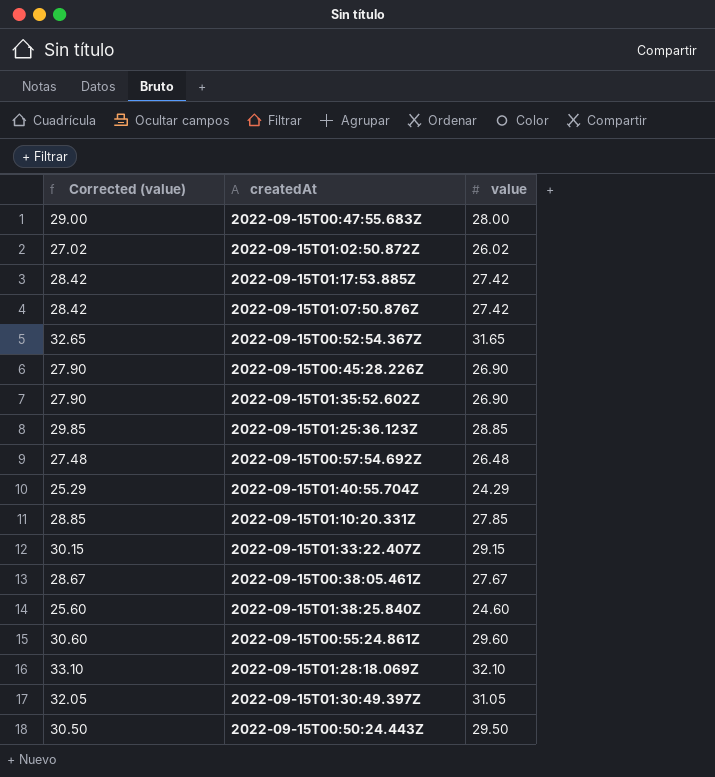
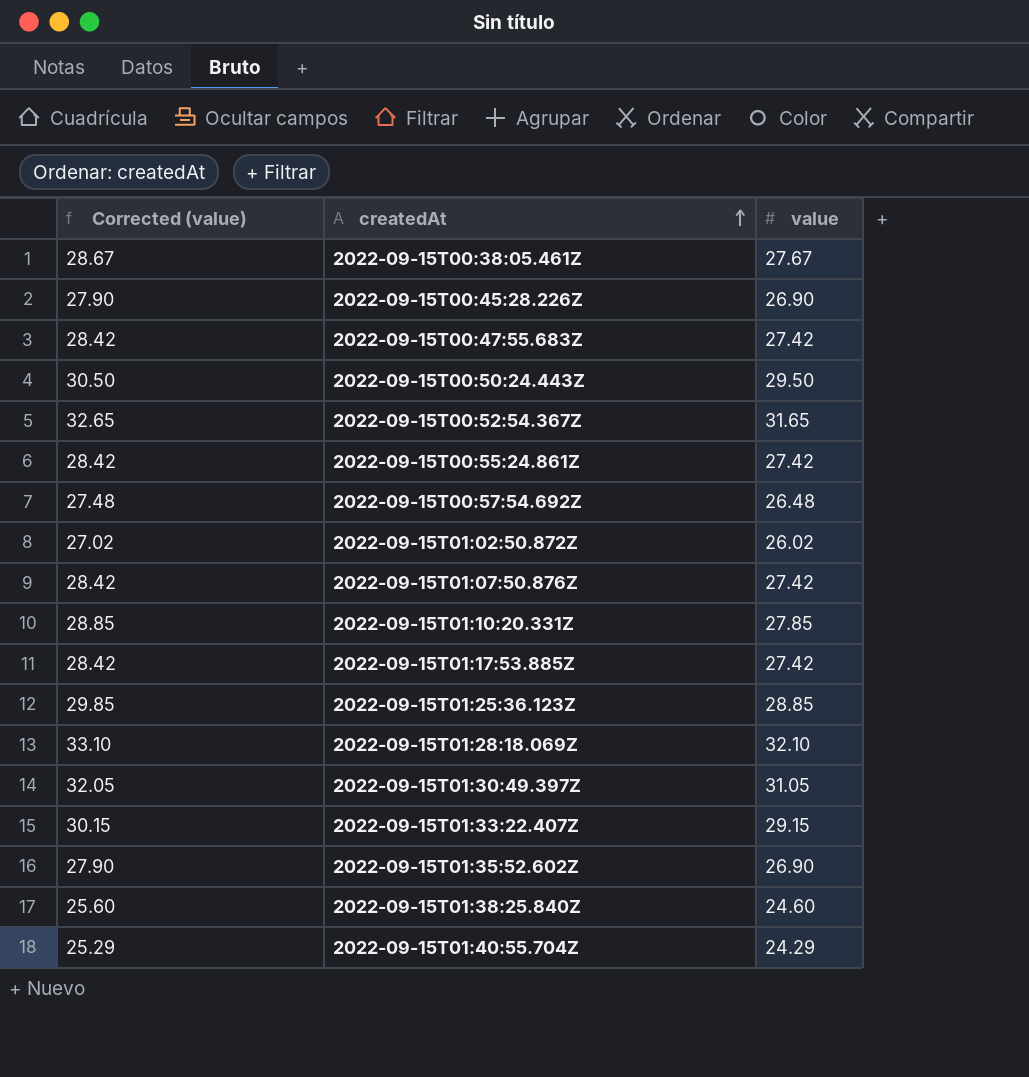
row order: none -> createdAt ascending
2022-09-15T00:47:55.683Z | Corrected (value): 29.00 -> 28.42
2022-09-15T00:47:55.683Z | value: 28.00 -> 27.42
2022-09-15T00:55:24.861Z | Corrected (value): 30.60 -> 28.42
2022-09-15T00:55:24.861Z | value: 29.60 -> 27.42

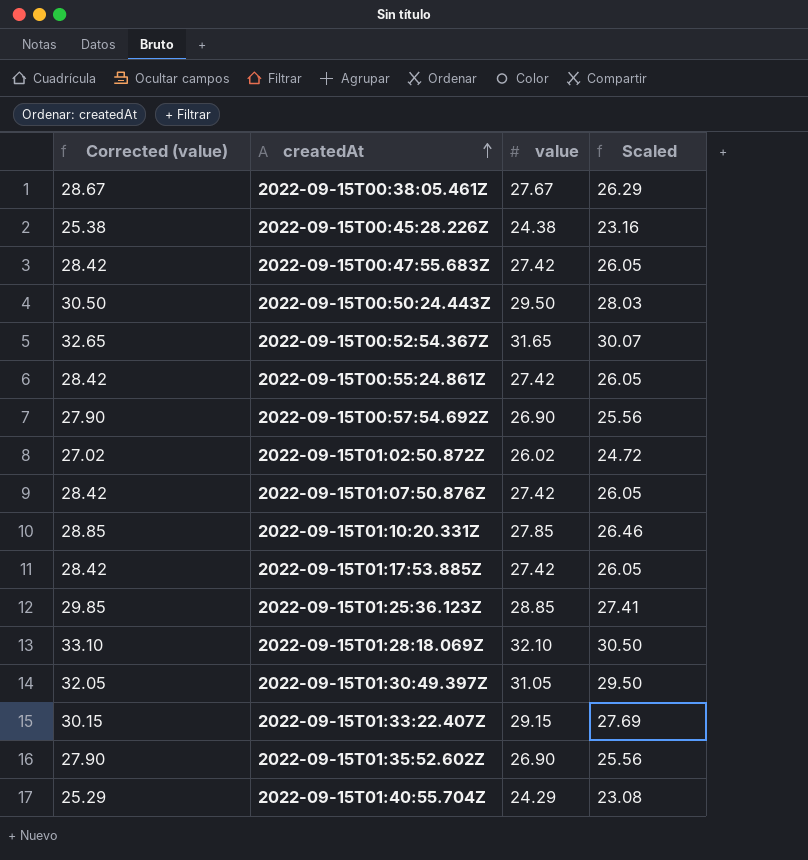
column Scaled | formula: none -> [value] * 0.95
row 2022-09-15T01:38:25.840Z: 25.60 | 24.60 -> none
2022-09-15T00:45:28.226Z | Corrected (value): 27.90 -> 25.38
2022-09-15T00:45:28.226Z | value: 26.90 -> 24.38
2022-09-15T00:57:54.692Z | Corrected (value): 27.48 -> 27.90
2022-09-15T00:57:54.692Z | value: 26.48 -> 26.90

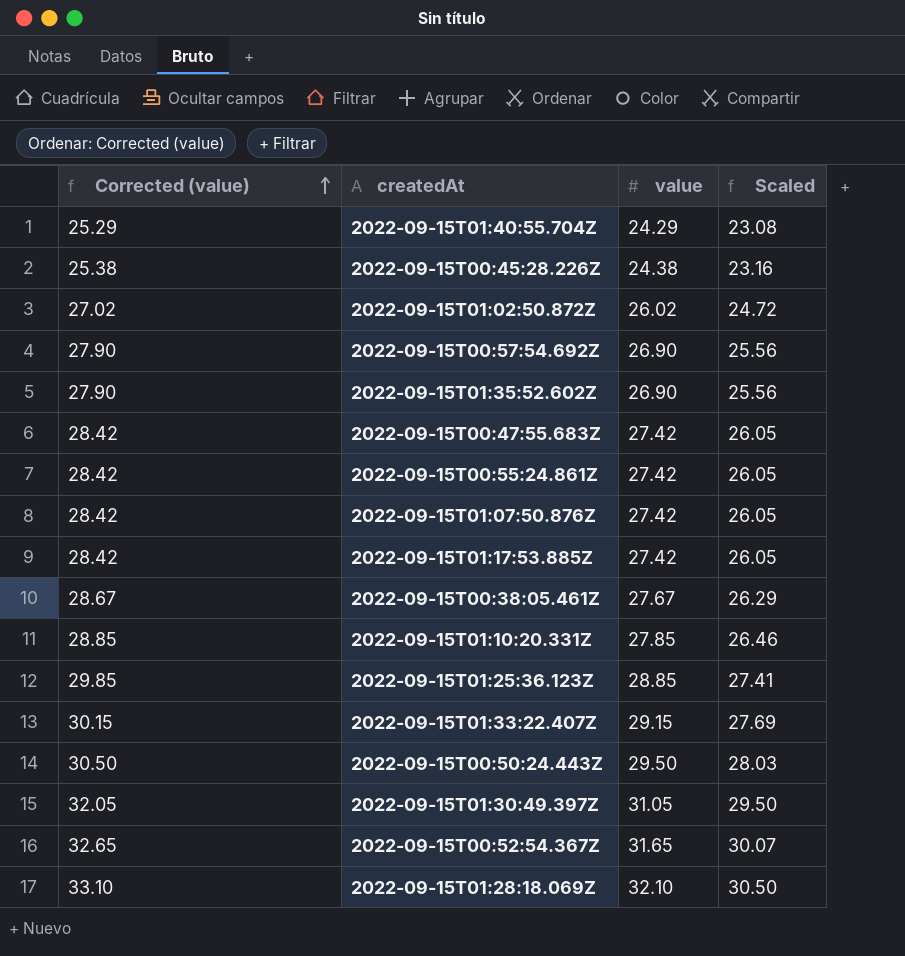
row order: createdAt ascending -> Corrected (value) ascending

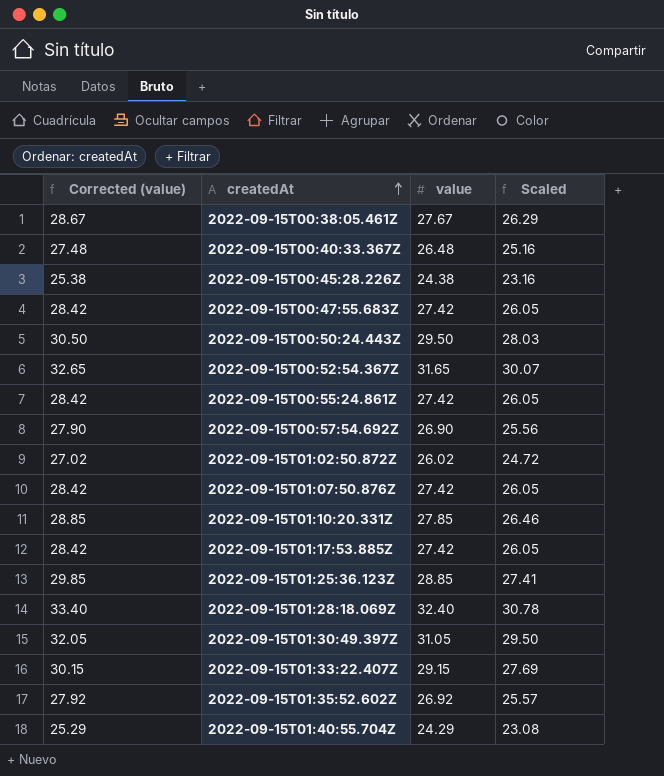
row order: Corrected (value) ascending -> createdAt ascending
row 2022-09-15T00:40:33.367Z: none -> 27.48 | 26.48 | 25.16
2022-09-15T01:28:18.069Z | Corrected (value): 33.10 -> 33.40
2022-09-15T01:28:18.069Z | value: 32.10 -> 32.40
2022-09-15T01:28:18.069Z | Scaled: 30.50 -> 30.78
2022-09-15T01:35:52.602Z | Corrected (value): 27.90 -> 27.92
2022-09-15T01:35:52.602Z | value: 26.90 -> 26.92
2022-09-15T01:35:52.602Z | Scaled: 25.56 -> 25.57

